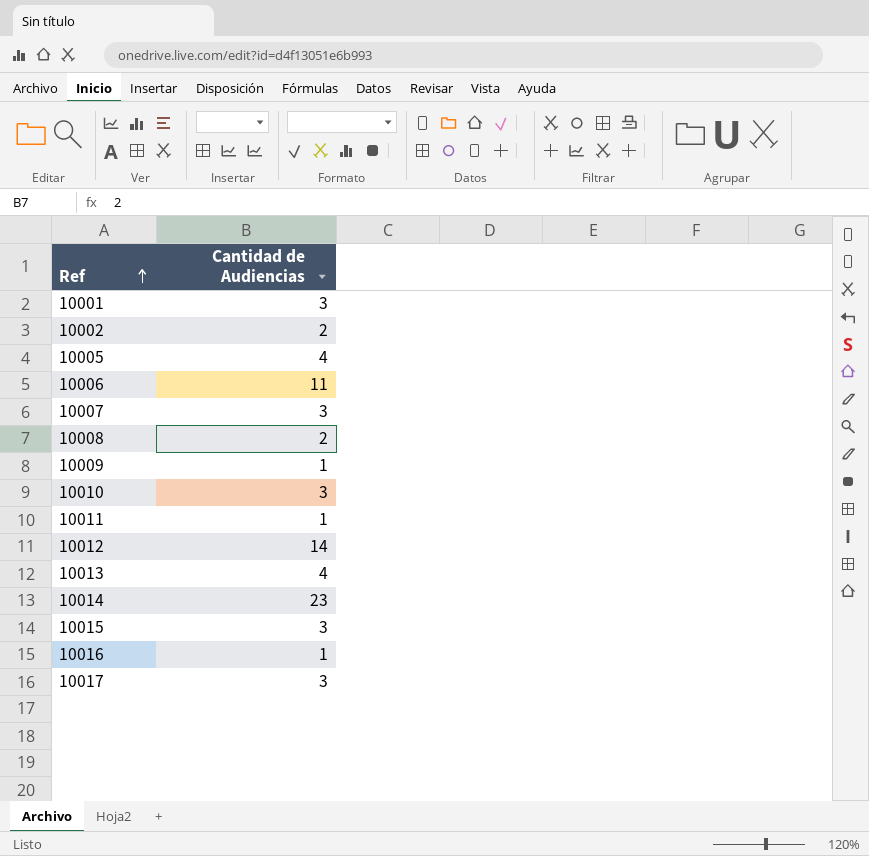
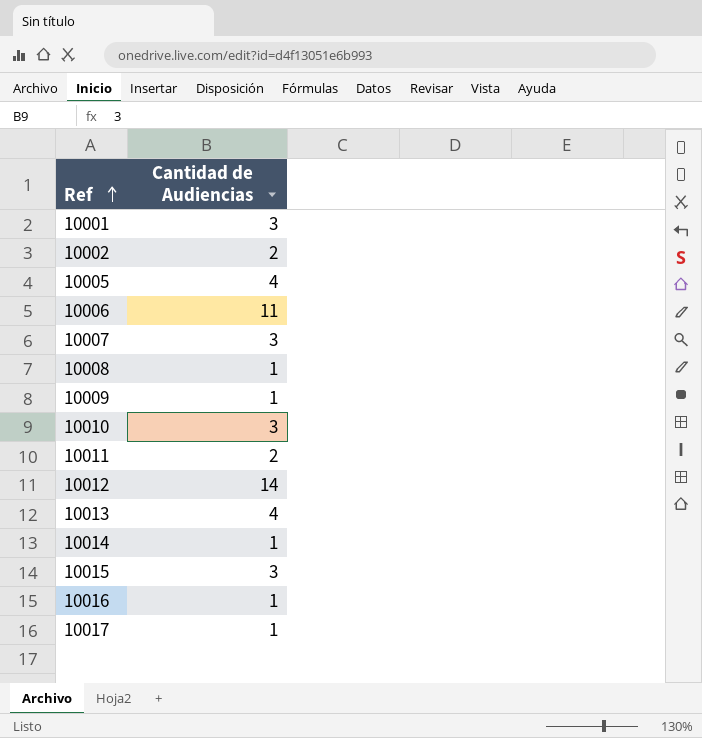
10008 | Cantidad de Audiencias: 2 -> 1
10011 | Cantidad de Audiencias: 1 -> 2
10014 | Cantidad de Audiencias: 23 -> 1
10017 | Cantidad de Audiencias: 3 -> 1

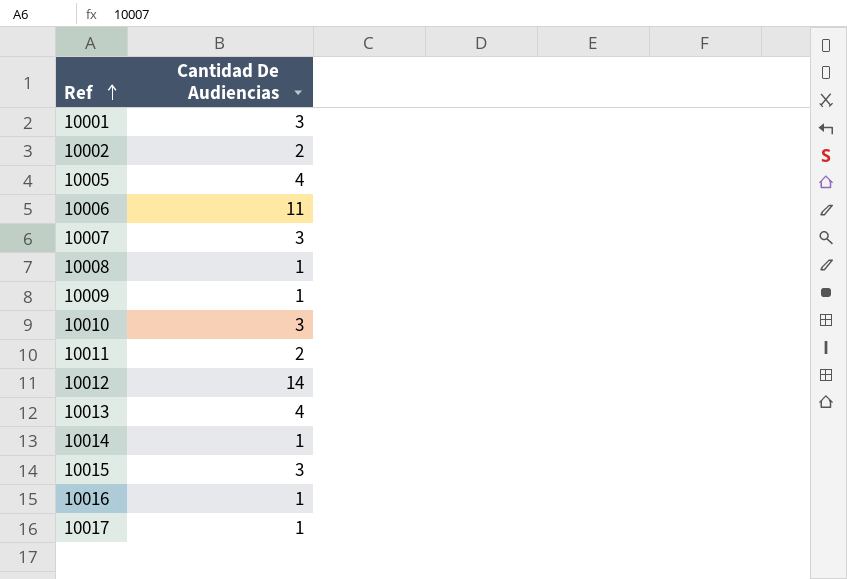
column name: Cantidad de Audiencias -> Cantidad De Audiencias

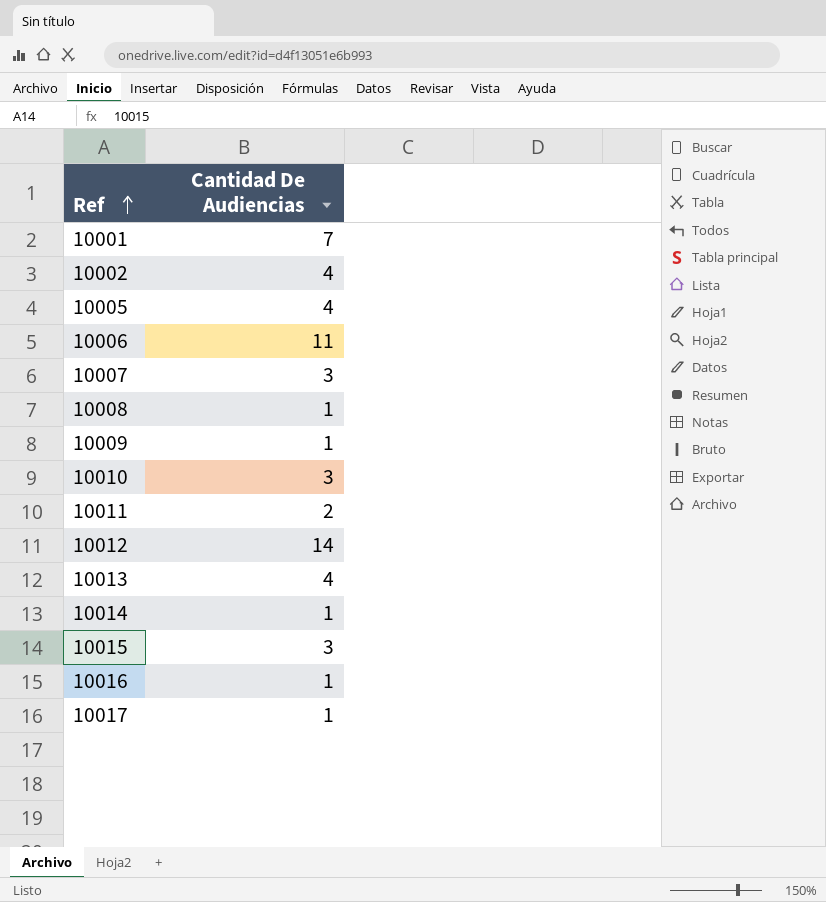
10001 | Cantidad De Audiencias: 3 -> 7
10002 | Cantidad De Audiencias: 2 -> 4

